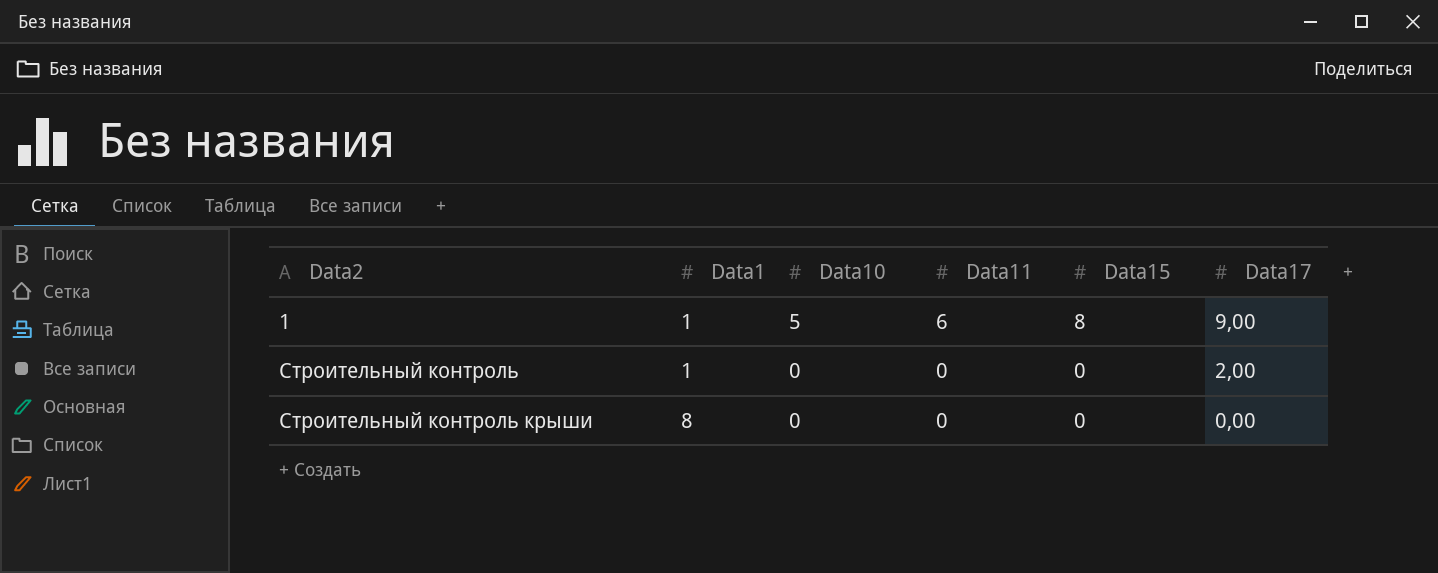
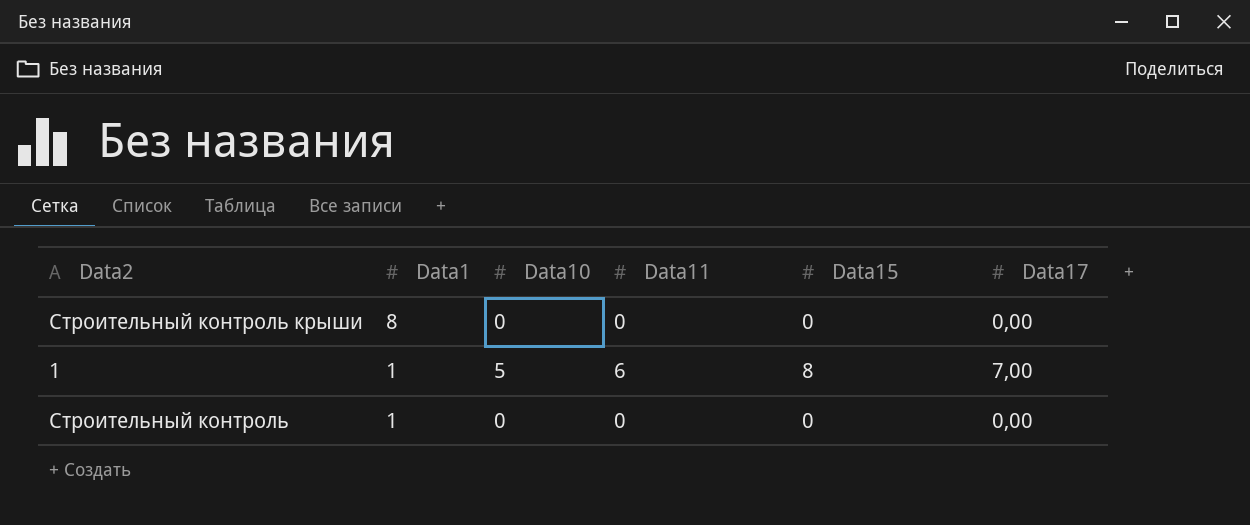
row order: Data2 ascending -> Data1 descending
1 | Data17: 9,00 -> 7,00
Строительный контроль | Data17: 2,00 -> 0,00

